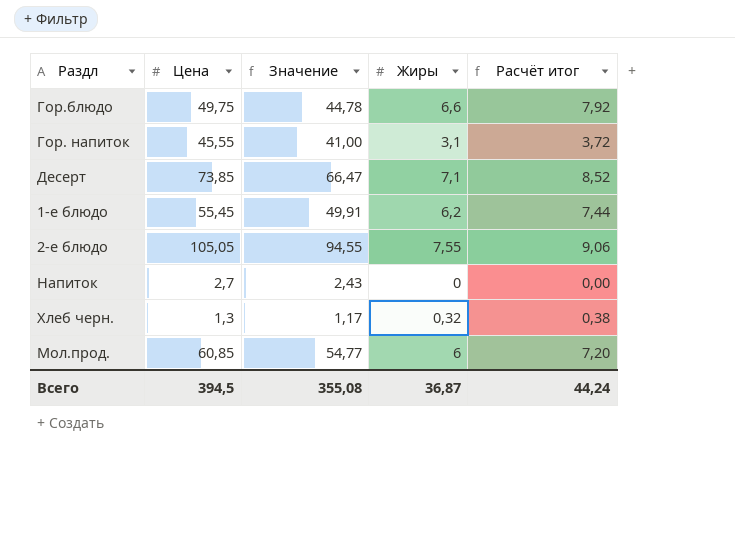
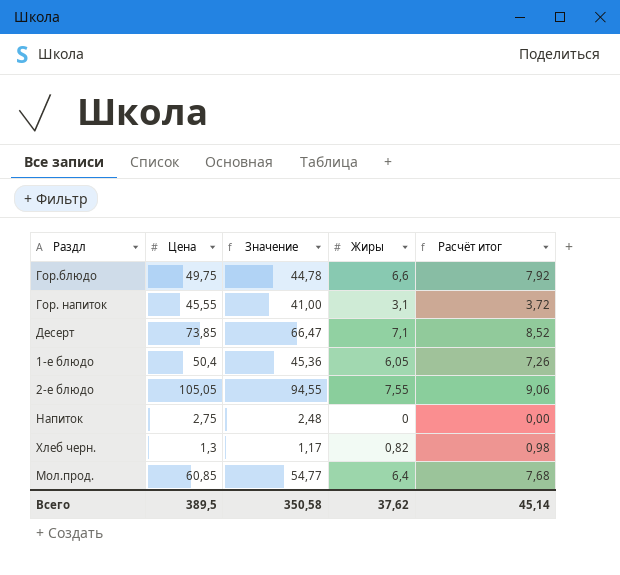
1-е блюдо | Цена: 55,45 -> 50,4
1-е блюдо | Значение: 49,91 -> 45,36
1-е блюдо | Жиры: 6,2 -> 6,05
1-е блюдо | Расчёт итог: 7,44 -> 7,26
Напиток | Цена: 2,7 -> 2,75
Напиток | Значение: 2,43 -> 2,48
Хлеб черн. | Жиры: 0,32 -> 0,82
Хлеб черн. | Расчёт итог: 0,38 -> 0,98
Мол.прод. | Жиры: 6 -> 6,4
Мол.прод. | Расчёт итог: 7,20 -> 7,68
Всего | Цена: 394,5 -> 389,5
Всего | Значение: 355,08 -> 350,58
Всего | Жиры: 36,87 -> 37,62
Всего | Расчёт итог: 44,24 -> 45,14

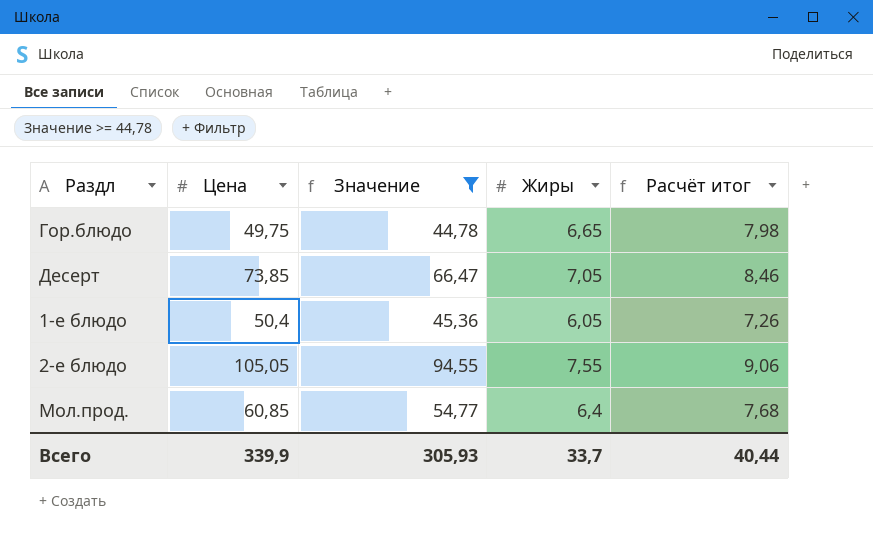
filter: none -> Значение >= 44,78
Гор.блюдо | Жиры: 6,6 -> 6,65
Гор.блюдо | Расчёт итог: 7,92 -> 7,98
Десерт | Жиры: 7,1 -> 7,05
Десерт | Расчёт итог: 8,52 -> 8,46
Всего | Цена: 389,5 -> 339,9
Всего | Значение: 350,58 -> 305,93
Всего | Жиры: 37,62 -> 33,7
Всего | Расчёт итог: 45,14 -> 40,44

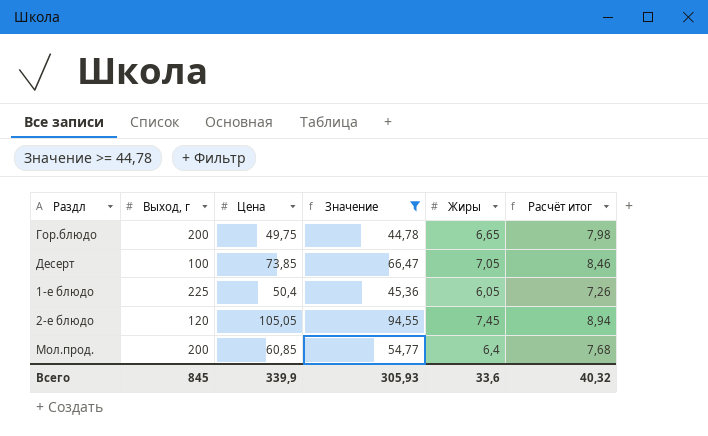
column Выход, г | position: none -> 2
2-е блюдо | Жиры: 7,55 -> 7,45
2-е блюдо | Расчёт итог: 9,06 -> 8,94
Всего | Жиры: 33,7 -> 33,6
Всего | Расчёт итог: 40,44 -> 40,32

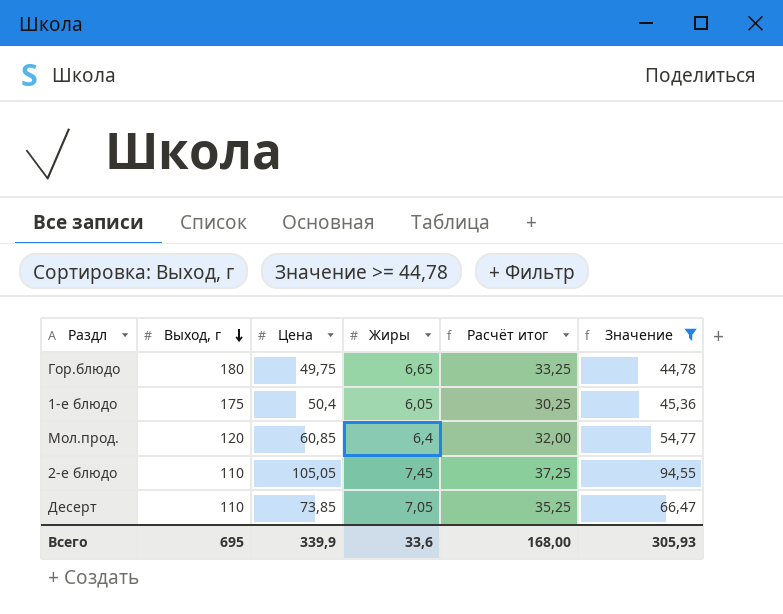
row order: none -> Выход, г descending
column Расчёт итог | formula: [Жиры] * 1,2 -> [Жиры] * 5
column Значение | position: 4 -> 6
Гор.блюдо | Выход, г: 200 -> 180
1-е блюдо | Выход, г: 225 -> 175
Мол.прод. | Выход, г: 200 -> 120
2-е блюдо | Выход, г: 120 -> 110
Десерт | Выход, г: 100 -> 110
Всего | Выход, г: 845 -> 695
Всего | Расчёт итог: 40,32 -> 168,00

